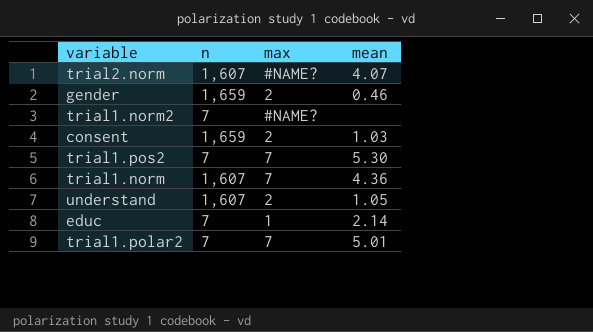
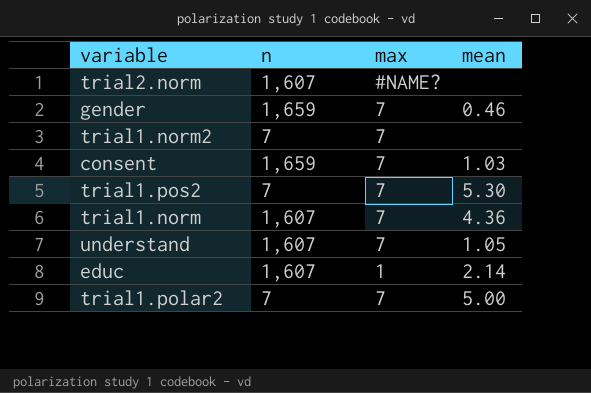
trial2.norm | mean: 4.07 -> none
gender | max: 2 -> 7
trial1.norm2 | max: #NAME? -> 7
consent | max: 2 -> 7
understand | max: 2 -> 7
educ | n: 7 -> 1,607
trial1.polar2 | mean: 5.01 -> 5.00

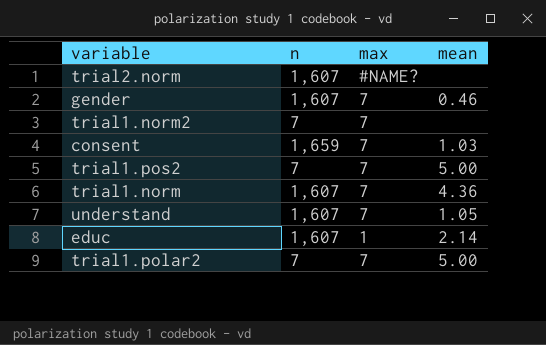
gender | n: 1,659 -> 1,607
trial1.pos2 | mean: 5.30 -> 5.00

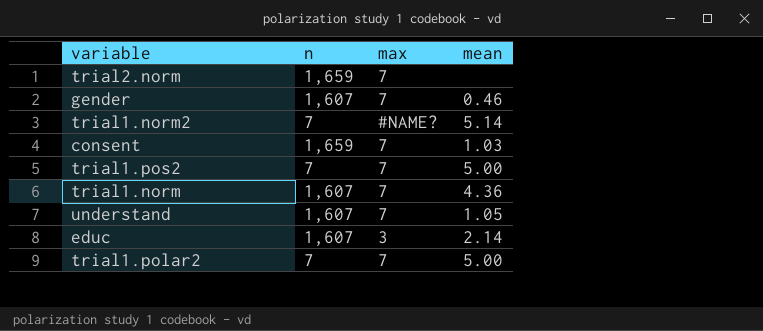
trial2.norm | n: 1,607 -> 1,659
trial2.norm | max: #NAME? -> 7
trial1.norm2 | max: 7 -> #NAME?
trial1.norm2 | mean: none -> 5.14
educ | max: 1 -> 3

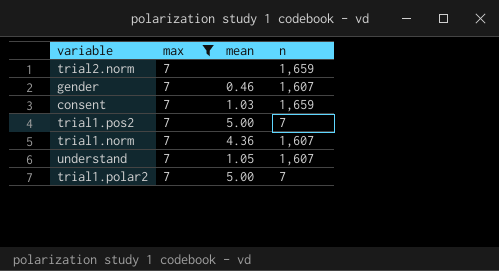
filter: none -> max = 7
column n | position: 2 -> 4

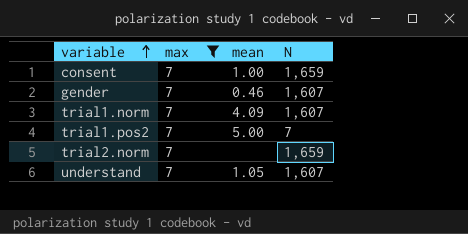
row order: none -> variable ascending
column name: n -> N
row trial1.polar2: 7 | 5.00 | 7 -> none
consent | mean: 1.03 -> 1.00
trial1.norm | mean: 4.36 -> 4.09

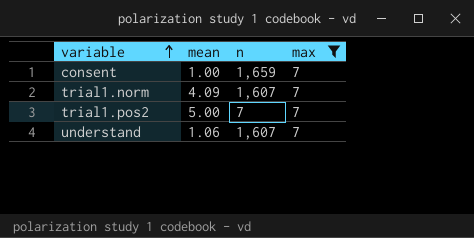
column name: N -> n
column max | position: 2 -> 4
row gender: 7 | 0.46 | 1,607 -> none
row trial2.norm: 7 | none | 1,659 -> none
understand | mean: 1.05 -> 1.06

